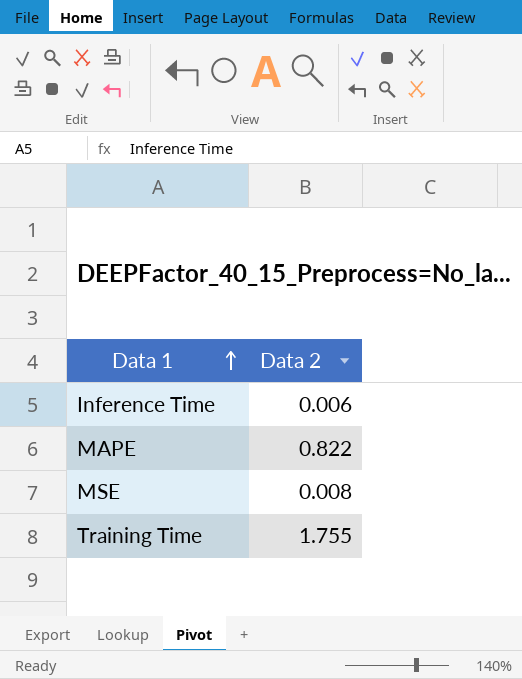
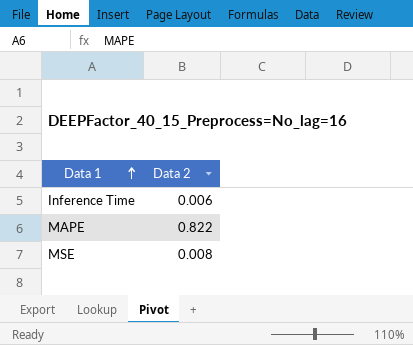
row Training Time: 1.755 -> none

